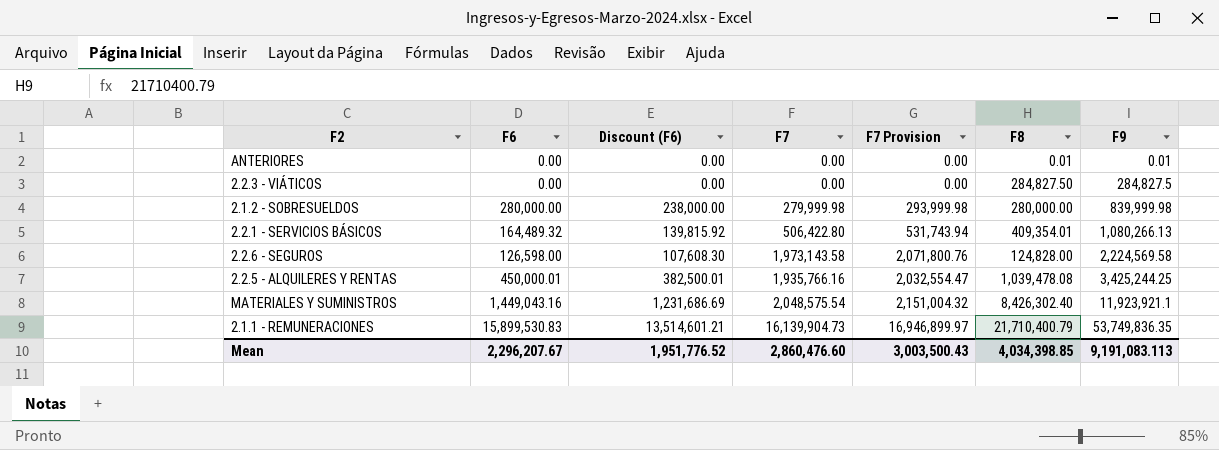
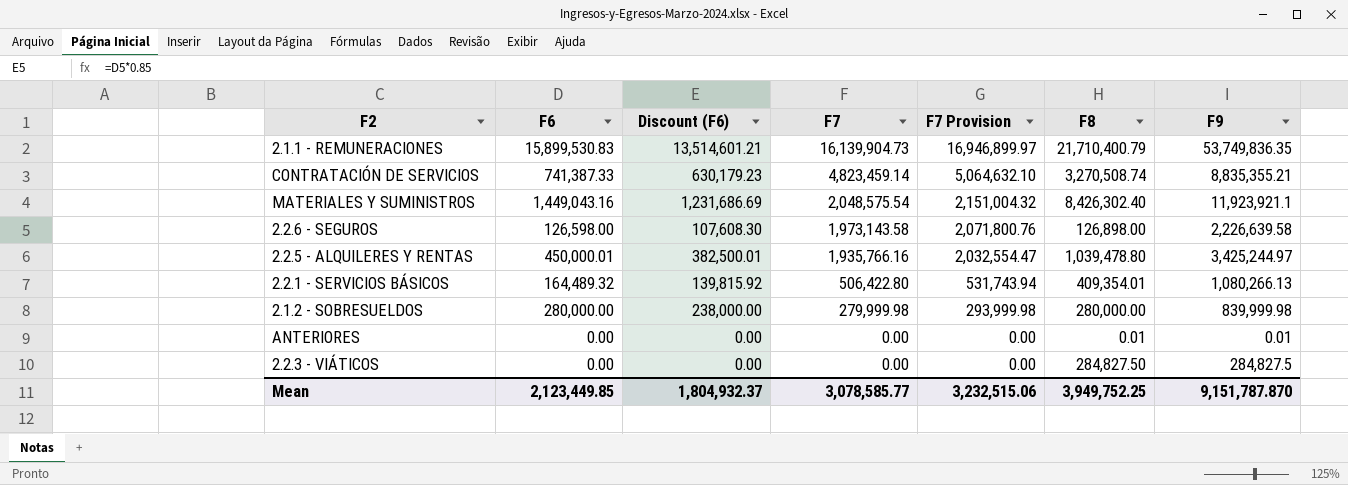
row order: F9 ascending -> F7 descending
row CONTRATACIÓN DE SERVICIOS: none -> 741,387.33 | 630,179.23 | 4,823,459.14 | 5,064,632.10 | 3,270,508.74 | 8,835,355.21
2.2.6 - SEGUROS | F8: 124,828.00 -> 126,898.00
2.2.6 - SEGUROS | F9: 2,224,569.58 -> 2,226,639.58
2.2.5 - ALQUILERES Y RENTAS | F8: 1,039,478.08 -> 1,039,478.80
2.2.5 - ALQUILERES Y RENTAS | F9: 3,425,244.25 -> 3,425,244.97
Mean | F6: 2,296,207.67 -> 2,123,449.85
Mean | Discount (F6): 1,951,776.52 -> 1,804,932.37
Mean | F7: 2,860,476.60 -> 3,078,585.77
Mean | F7 Provision: 3,003,500.43 -> 3,232,515.06
Mean | F8: 4,034,398.85 -> 3,949,752.25
Mean | F9: 9,191,083.113 -> 9,151,787.870

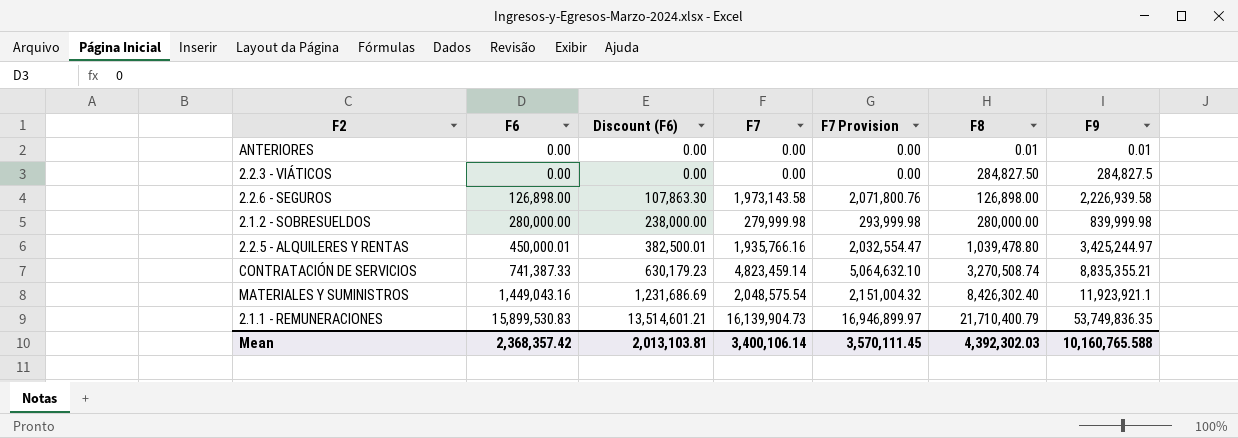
row order: F7 descending -> F6 ascending
row 2.2.1 - SERVICIOS BÁSICOS: 164,489.32 | 139,815.92 | 506,422.80 | 531,743.94 | 409,354.01 | 1,080,266.13 -> none
2.2.6 - SEGUROS | F6: 126,598.00 -> 126,898.00
2.2.6 - SEGUROS | Discount (F6): 107,608.30 -> 107,863.30
2.2.6 - SEGUROS | F9: 2,226,639.58 -> 2,226,939.58
Mean | F6: 2,123,449.85 -> 2,368,357.42
Mean | Discount (F6): 1,804,932.37 -> 2,013,103.81
Mean | F7: 3,078,585.77 -> 3,400,106.14
Mean | F7 Provision: 3,232,515.06 -> 3,570,111.45
Mean | F8: 3,949,752.25 -> 4,392,302.03
Mean | F9: 9,151,787.870 -> 10,160,765.588

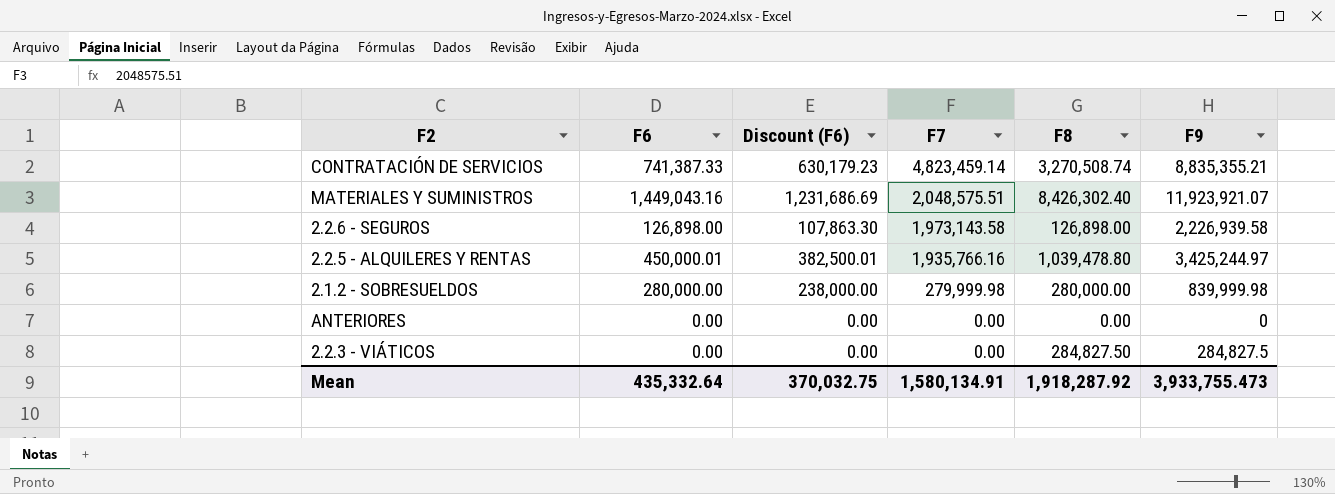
row order: F6 ascending -> F7 descending
column F7 Provision | formula: [F7] * 1.05 -> none
row 2.1.1 - REMUNERACIONES: 15,899,530.83 | 13,514,601.21 | 16,139,904.73 | 16,946,899.97 | 21,710,400.79 | 53,749,836.35 -> none
MATERIALES Y SUMINISTROS | F7: 2,048,575.54 -> 2,048,575.51
MATERIALES Y SUMINISTROS | F9: 11,923,921.1 -> 11,923,921.07
ANTERIORES | F8: 0.01 -> 0.00
ANTERIORES | F9: 0.01 -> 0
Mean | F6: 2,368,357.42 -> 435,332.64
Mean | Discount (F6): 2,013,103.81 -> 370,032.75
Mean | F7: 3,400,106.14 -> 1,580,134.91
Mean | F8: 4,392,302.03 -> 1,918,287.92
Mean | F9: 10,160,765.588 -> 3,933,755.473

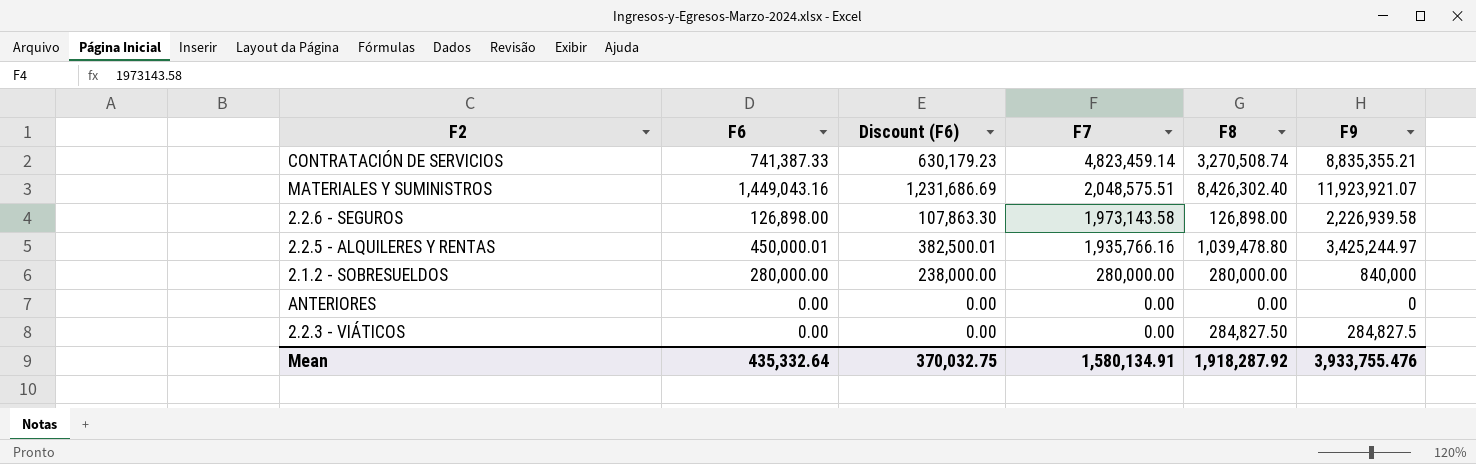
2.1.2 - SOBRESUELDOS | F7: 279,999.98 -> 280,000.00
2.1.2 - SOBRESUELDOS | F9: 839,999.98 -> 840,000
Mean | F9: 3,933,755.473 -> 3,933,755.476

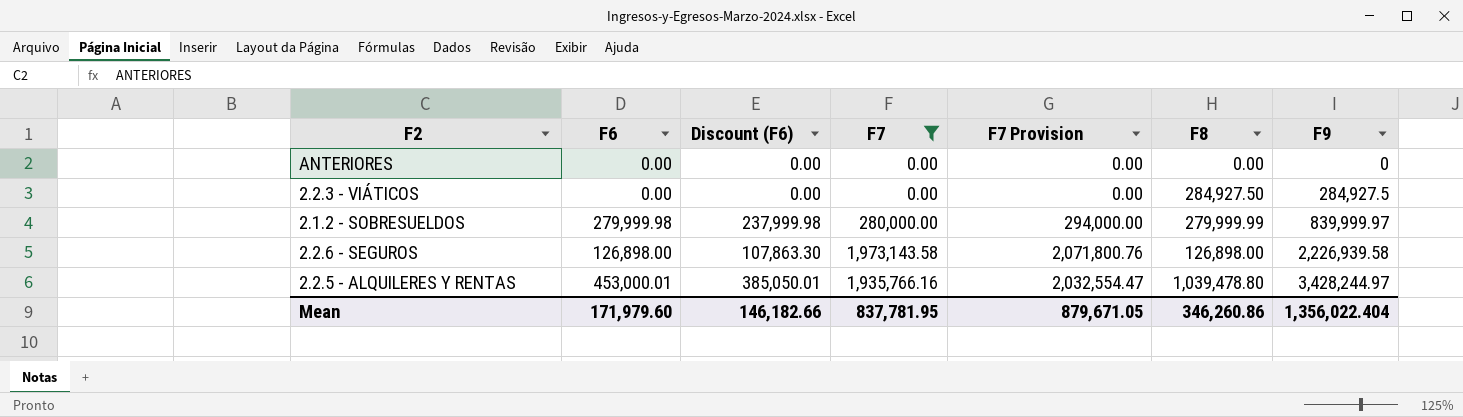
filter: none -> F7 <= 1,973,143.58
row order: F7 descending -> F9 ascending
column F7 Provision | formula: none -> [F7] * 1.05
2.2.3 - VIÁTICOS | F8: 284,827.50 -> 284,927.50
2.2.3 - VIÁTICOS | F9: 284,827.5 -> 284,927.5
2.1.2 - SOBRESUELDOS | F6: 280,000.00 -> 279,999.98
2.1.2 - SOBRESUELDOS | Discount (F6): 238,000.00 -> 237,999.98
2.1.2 - SOBRESUELDOS | F8: 280,000.00 -> 279,999.99
2.1.2 - SOBRESUELDOS | F9: 840,000 -> 839,999.97
2.2.5 - ALQUILERES Y RENTAS | F6: 450,000.01 -> 453,000.01
2.2.5 - ALQUILERES Y RENTAS | Discount (F6): 382,500.01 -> 385,050.01
2.2.5 - ALQUILERES Y RENTAS | F9: 3,425,244.97 -> 3,428,244.97
Mean | F6: 435,332.64 -> 171,979.60
Mean | Discount (F6): 370,032.75 -> 146,182.66
Mean | F7: 1,580,134.91 -> 837,781.95
Mean | F8: 1,918,287.92 -> 346,260.86
Mean | F9: 3,933,755.476 -> 1,356,022.404

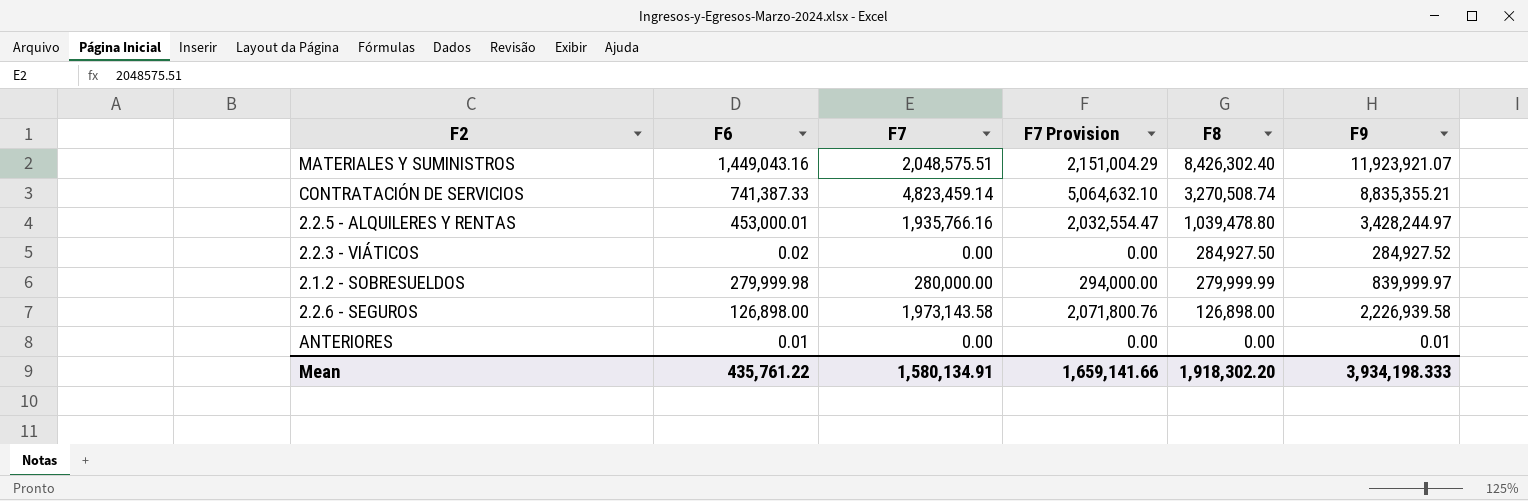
filter: F7 <= 1,973,143.58 -> none
row order: F9 ascending -> F8 descending
column Discount (F6) | formula: [F6] * 0.85 -> none
2.2.3 - VIÁTICOS | F6: 0.00 -> 0.02
2.2.3 - VIÁTICOS | F9: 284,927.5 -> 284,927.52
ANTERIORES | F6: 0.00 -> 0.01
ANTERIORES | F9: 0 -> 0.01
Mean | F6: 171,979.60 -> 435,761.22
Mean | F7: 837,781.95 -> 1,580,134.91
Mean | F7 Provision: 879,671.05 -> 1,659,141.66
Mean | F8: 346,260.86 -> 1,918,302.20
Mean | F9: 1,356,022.404 -> 3,934,198.333

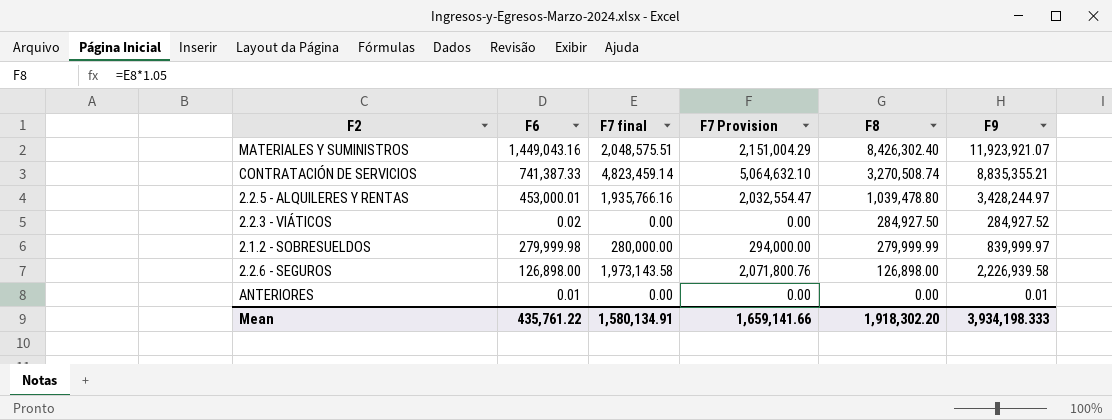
column name: F7 -> F7 final

